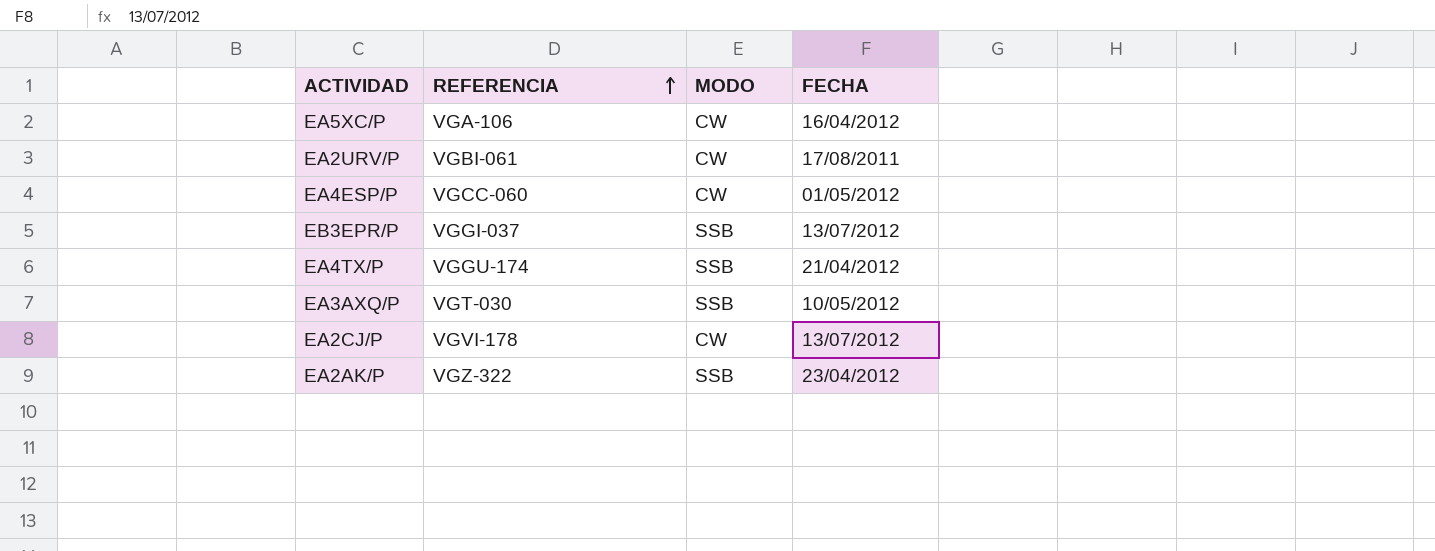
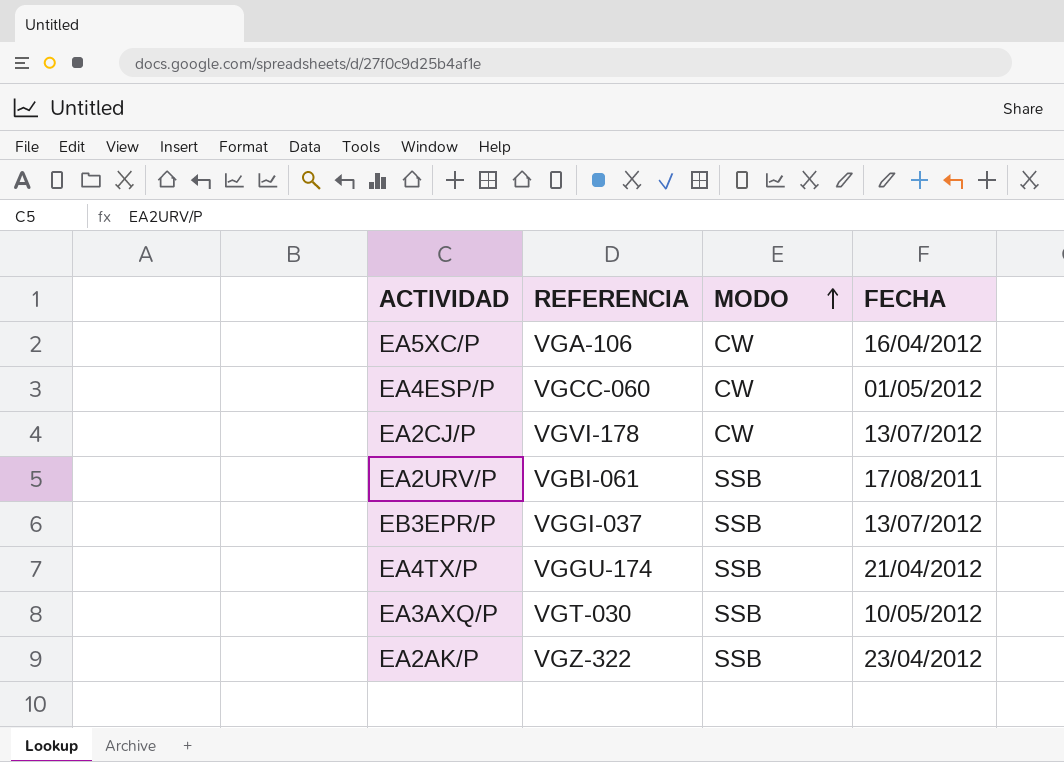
row order: REFERENCIA ascending -> MODO ascending
EA2URV/P | MODO: CW -> SSB

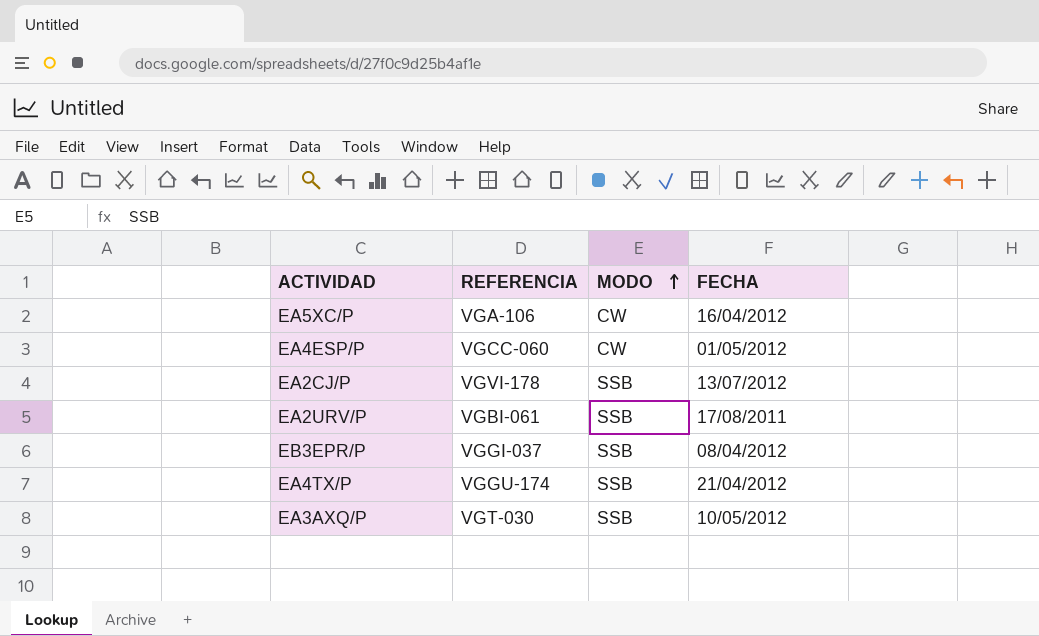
row EA2AK/P: VGZ-322 | SSB | 23/04/2012 -> none
EA2CJ/P | MODO: CW -> SSB
EB3EPR/P | FECHA: 13/07/2012 -> 08/04/2012

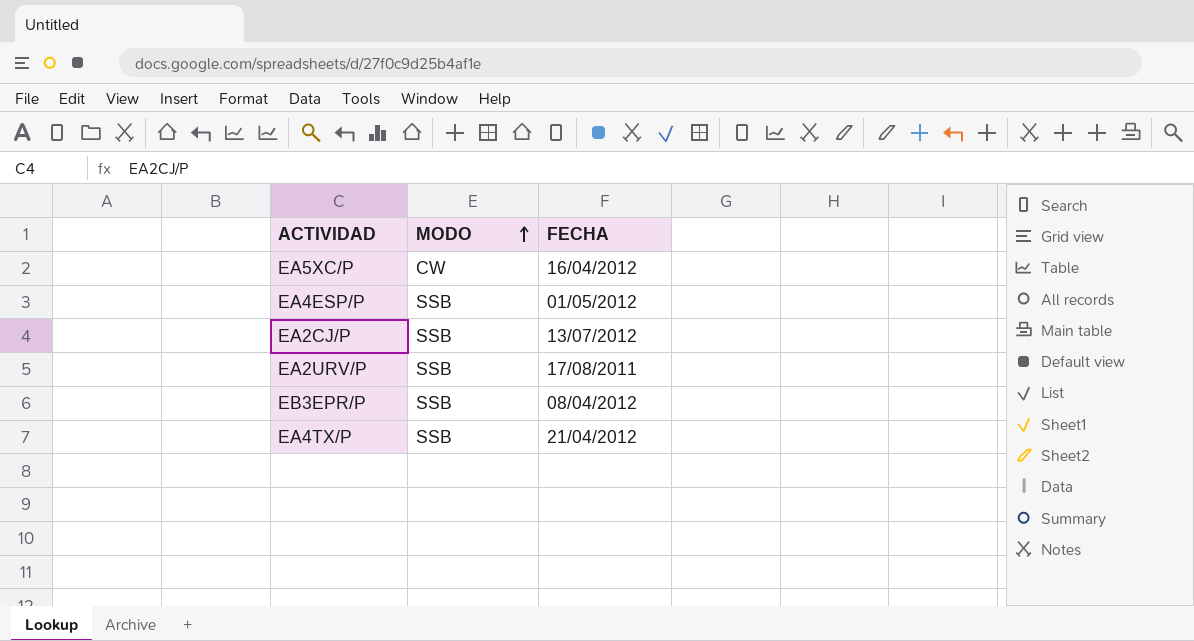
column REFERENCIA | position: 2 -> none
row EA3AXQ/P: VGT-030 | SSB | 10/05/2012 -> none
EA4ESP/P | MODO: CW -> SSB

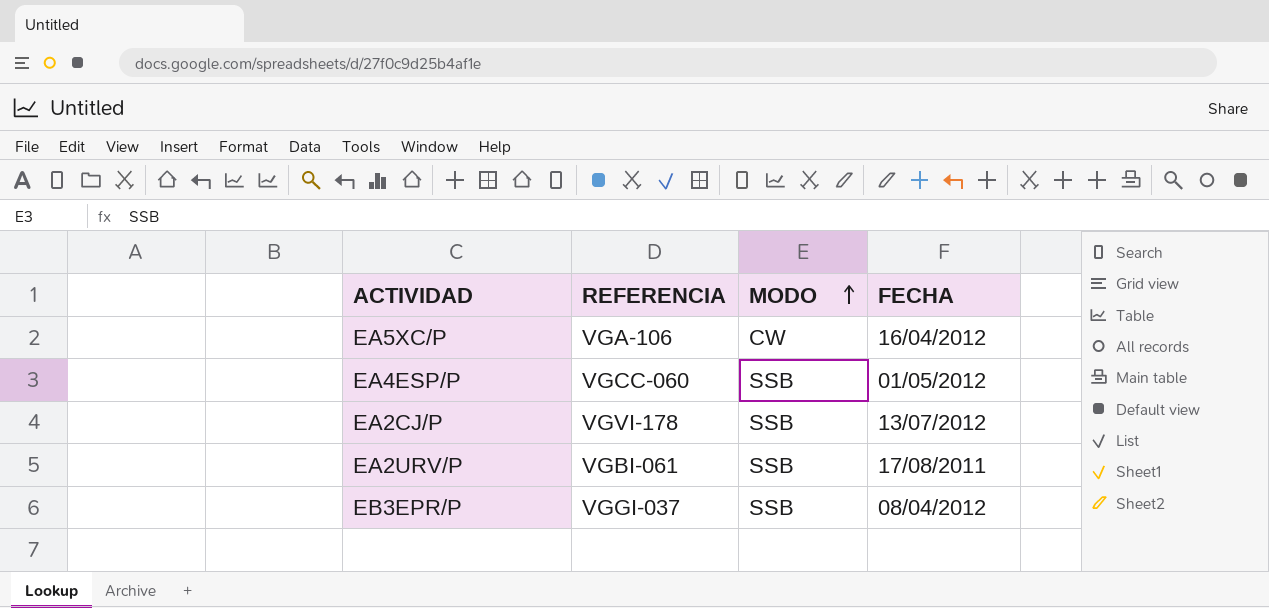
column REFERENCIA | position: none -> 2
row EA4TX/P: SSB | 21/04/2012 -> none

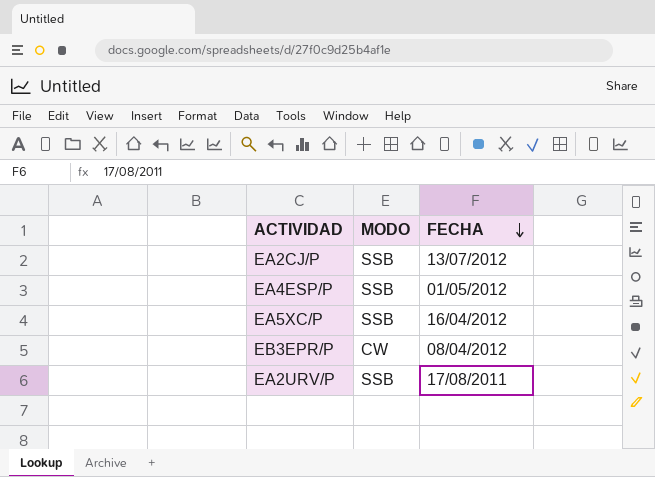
row order: MODO ascending -> FECHA descending
column REFERENCIA | position: 2 -> none
EA5XC/P | MODO: CW -> SSB
EB3EPR/P | MODO: SSB -> CW

